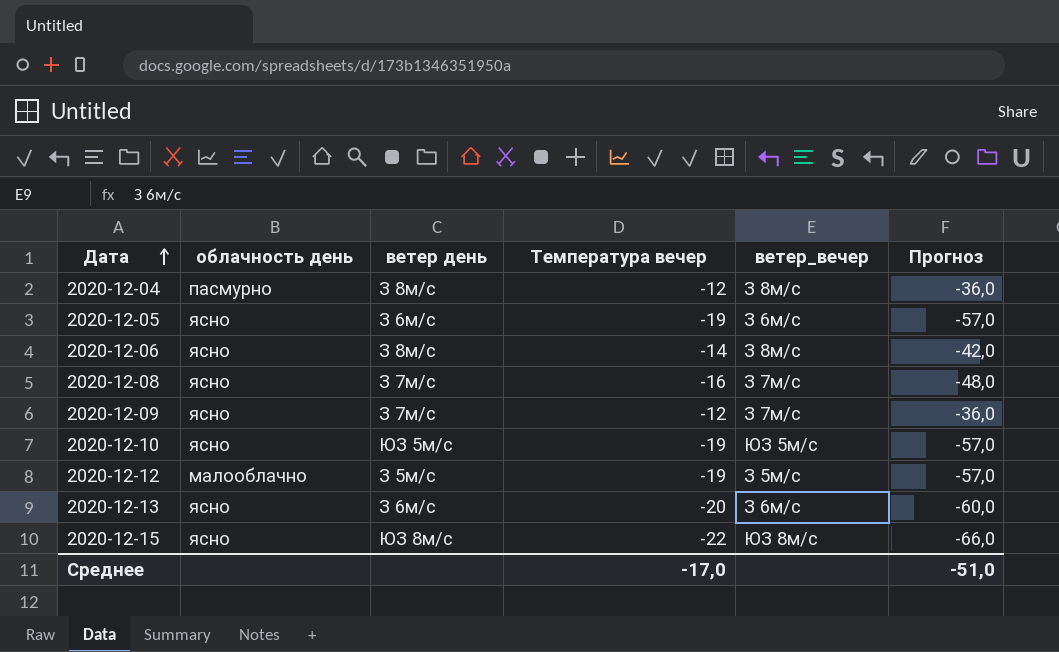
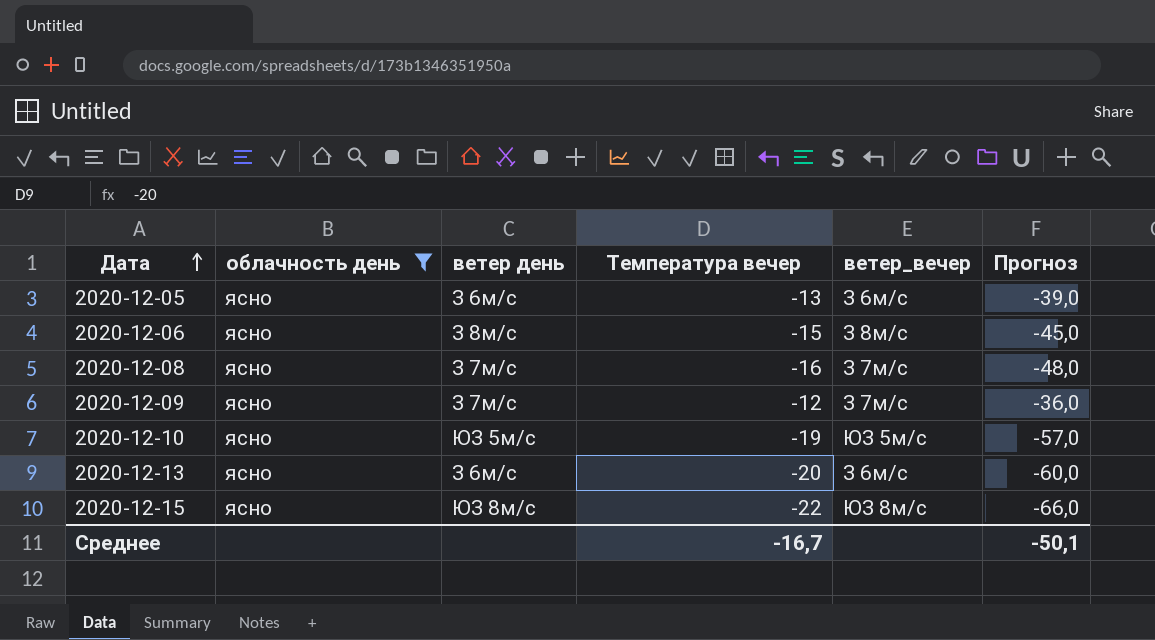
filter: none -> облачность день = ясно
2020-12-05 | Температура вечер: -19 -> -13
2020-12-05 | Прогноз: -57,0 -> -39,0
2020-12-06 | Температура вечер: -14 -> -15
2020-12-06 | Прогноз: -42,0 -> -45,0
Среднее | Температура вечер: -17,0 -> -16,7
Среднее | Прогноз: -51,0 -> -50,1

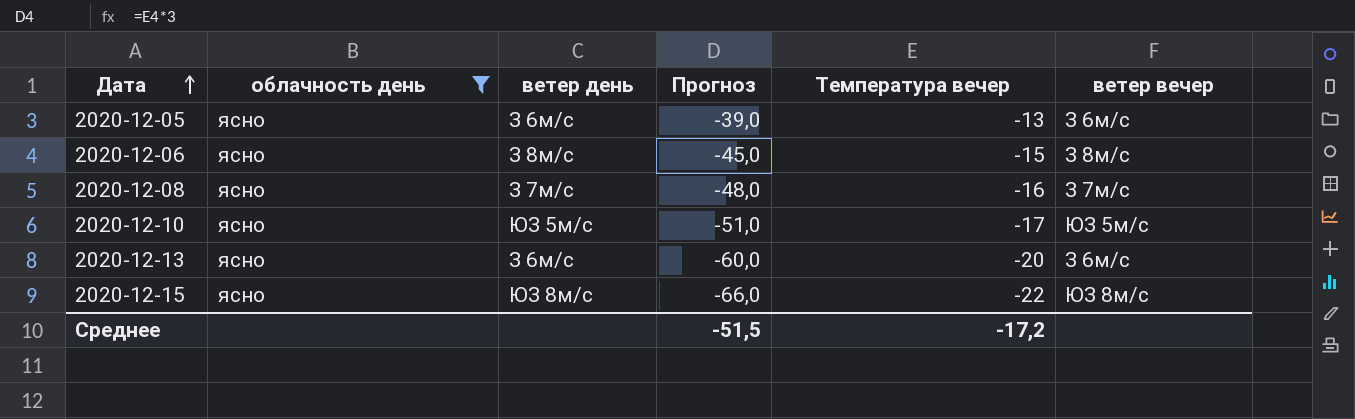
column Прогноз | position: 6 -> 4
column name: ветер_вечер -> ветер вечер
row 2020-12-09: ясно | З 7м/с | -12 | З 7м/с | -36,0 -> none
2020-12-10 | Прогноз: -57,0 -> -51,0
2020-12-10 | Температура вечер: -19 -> -17
Среднее | Прогноз: -50,1 -> -51,5
Среднее | Температура вечер: -16,7 -> -17,2

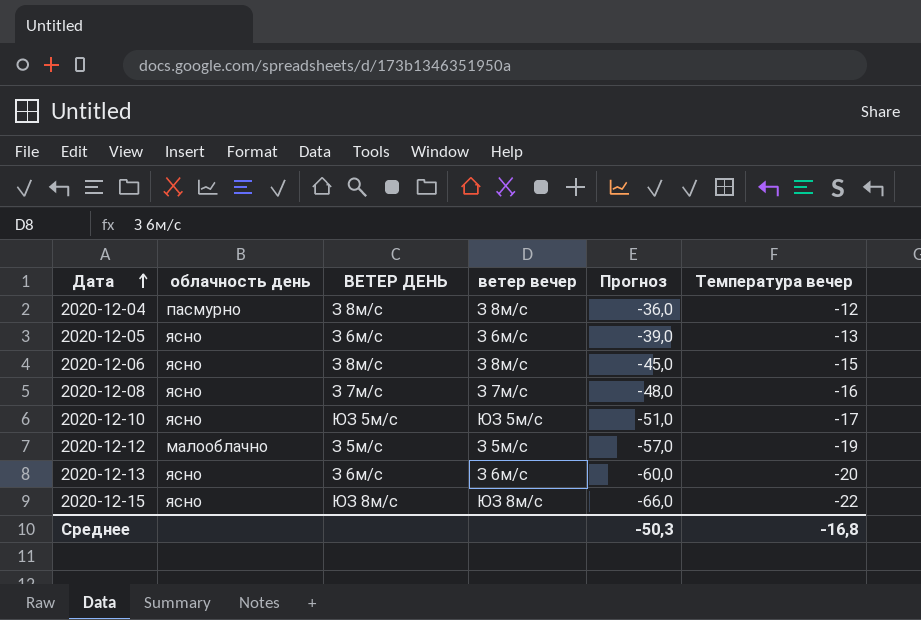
filter: облачность день = ясно -> none
column name: ветер день -> ВЕТЕР ДЕНЬ
column ветер вечер | position: 6 -> 4
Среднее | Прогноз: -51,5 -> -50,3
Среднее | Температура вечер: -17,2 -> -16,8

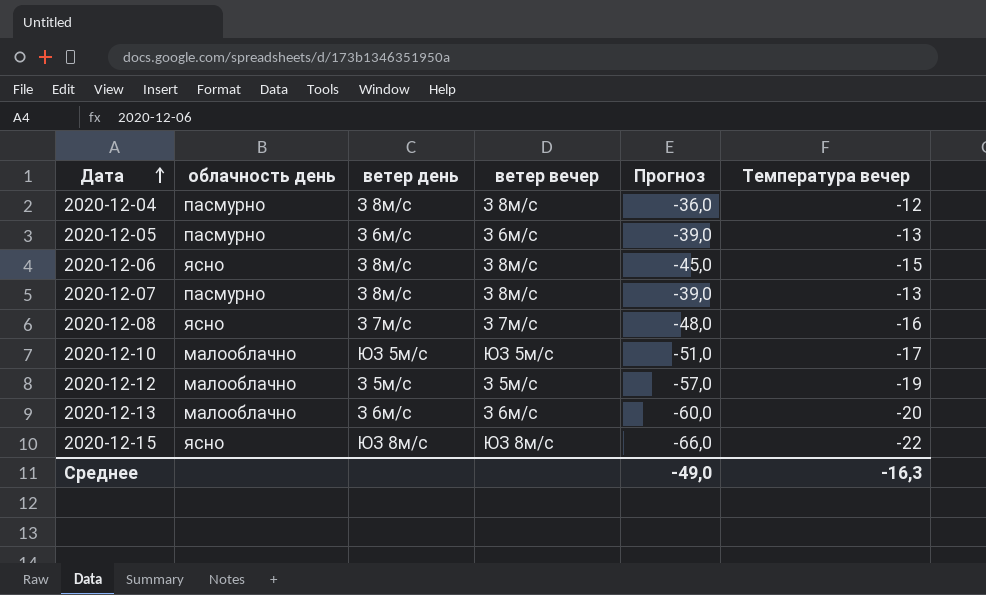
column name: ВЕТЕР ДЕНЬ -> ветер день
2020-12-05 | облачность день: ясно -> пасмурно
row 2020-12-07: none -> пасмурно | З 8м/с | З 8м/с | -39,0 | -13
2020-12-10 | облачность день: ясно -> малооблачно
2020-12-13 | облачность день: ясно -> малооблачно
Среднее | Прогноз: -50,3 -> -49,0
Среднее | Температура вечер: -16,8 -> -16,3

